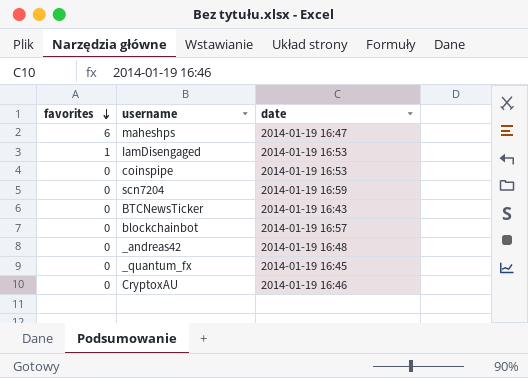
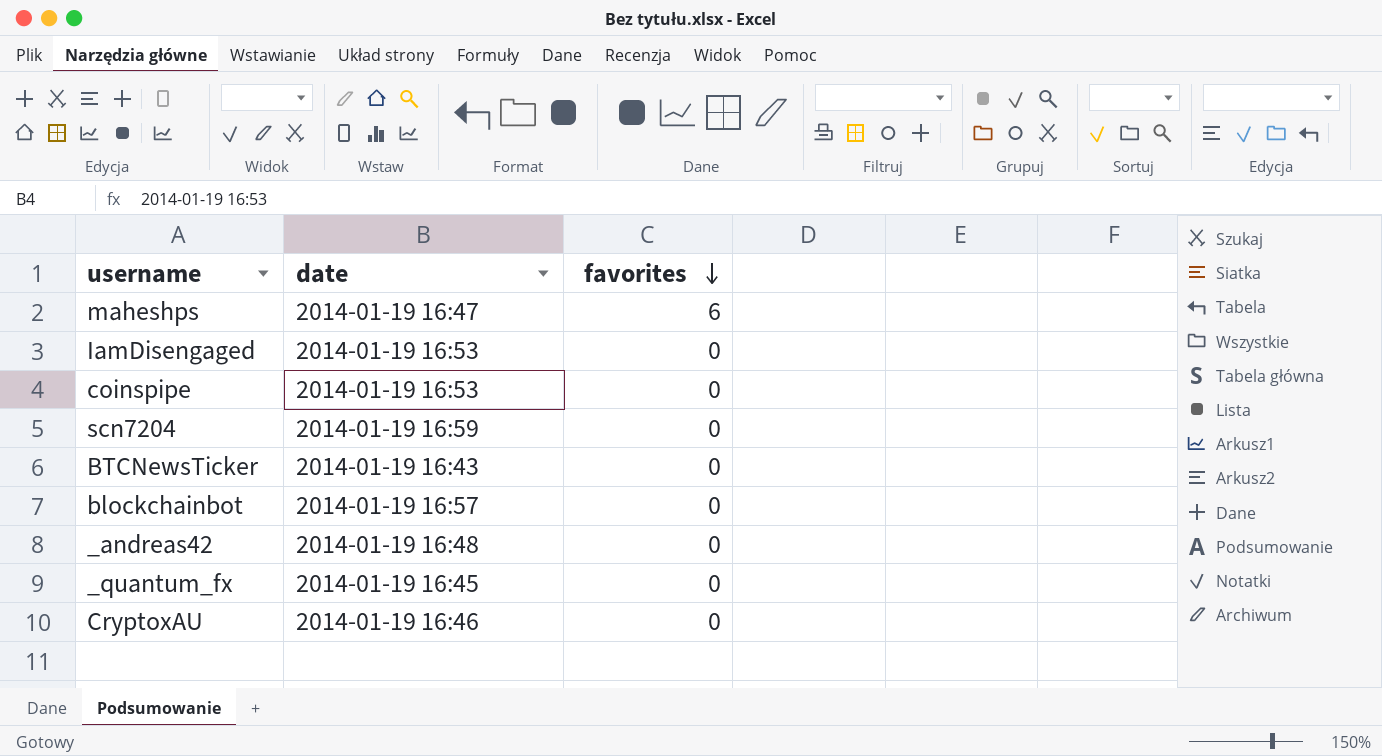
column favorites | position: 1 -> 3
IamDisengaged | favorites: 1 -> 0

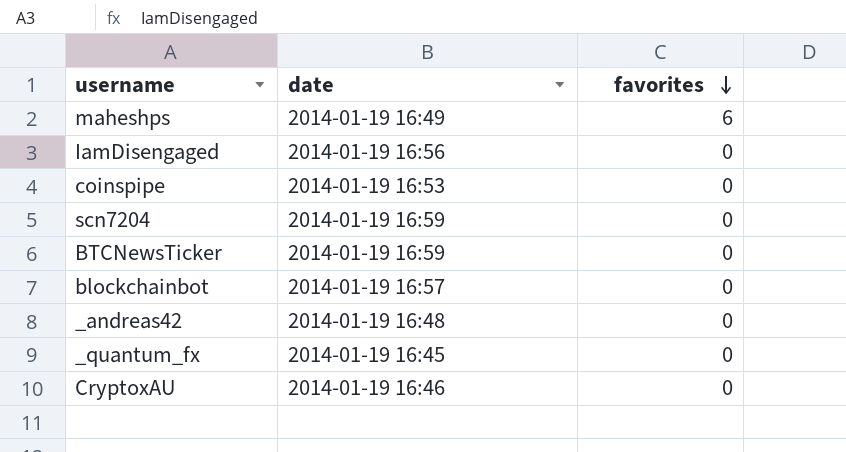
maheshps | date: 2014-01-19 16:47 -> 2014-01-19 16:49
IamDisengaged | date: 2014-01-19 16:53 -> 2014-01-19 16:56
BTCNewsTicker | date: 2014-01-19 16:43 -> 2014-01-19 16:59

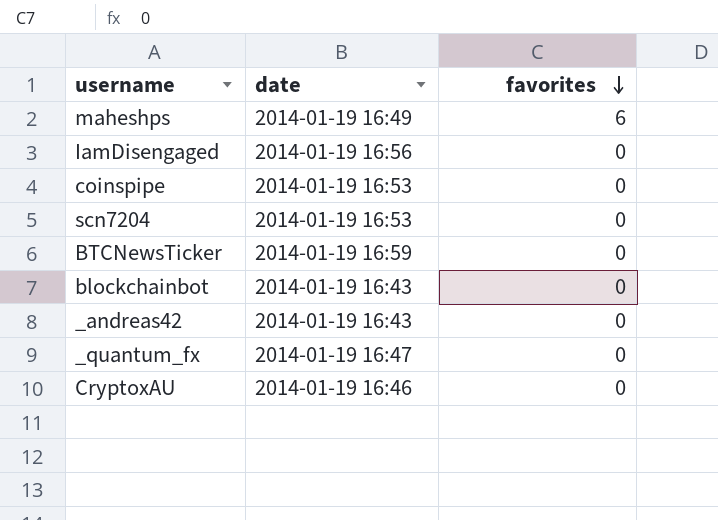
scn7204 | date: 2014-01-19 16:59 -> 2014-01-19 16:53
blockchainbot | date: 2014-01-19 16:57 -> 2014-01-19 16:43
_andreas42 | date: 2014-01-19 16:48 -> 2014-01-19 16:43
_quantum_fx | date: 2014-01-19 16:45 -> 2014-01-19 16:47

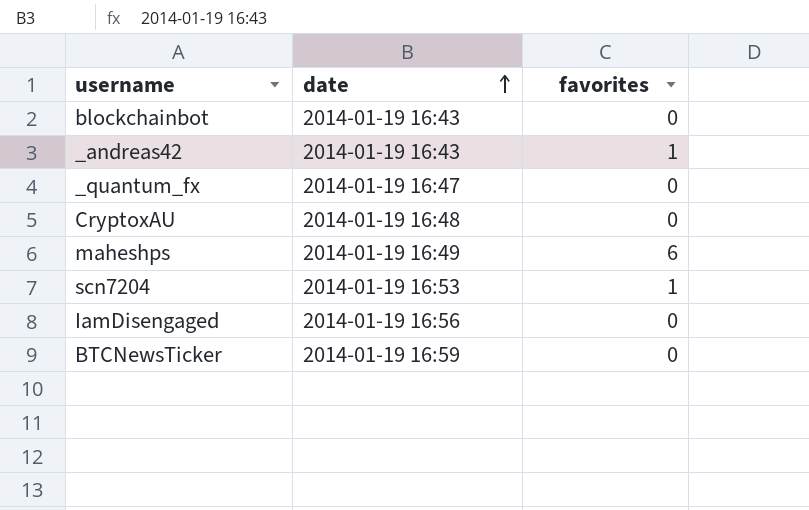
row order: favorites descending -> date ascending
row coinspipe: 2014-01-19 16:53 | 0 -> none
_andreas42 | favorites: 0 -> 1
CryptoxAU | date: 2014-01-19 16:46 -> 2014-01-19 16:48
scn7204 | favorites: 0 -> 1

